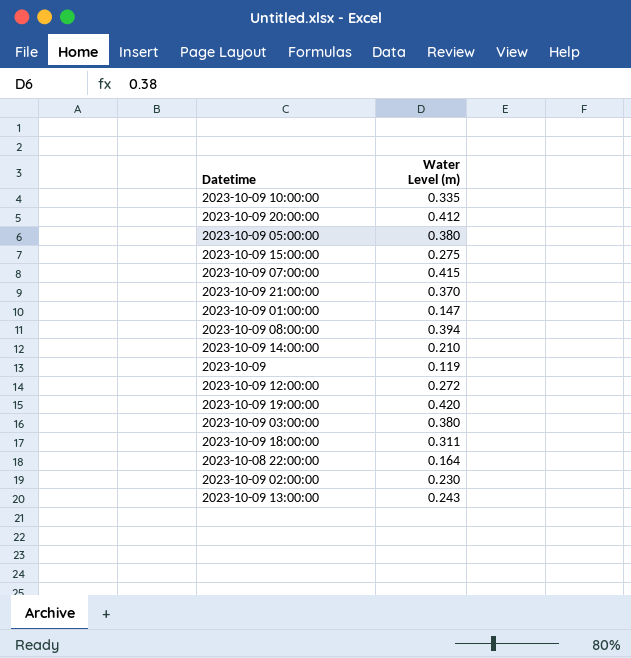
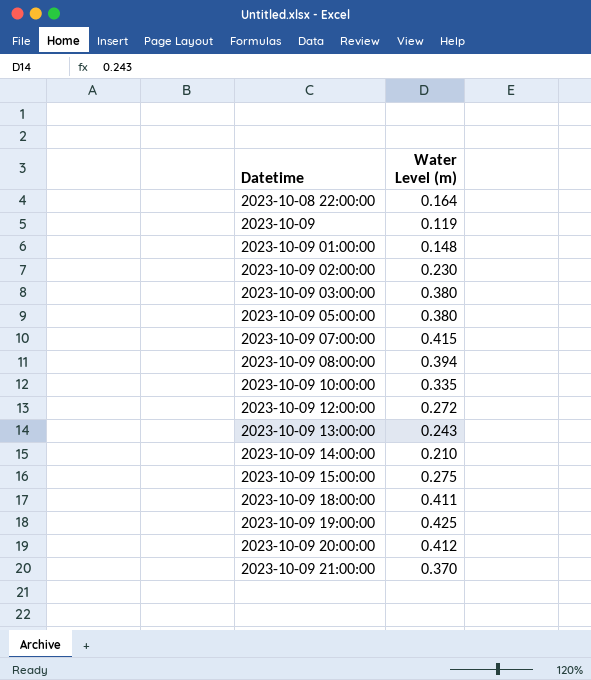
row order: none -> Datetime ascending
2023-10-09 01:00:00 | Water Level (m): 0.147 -> 0.148
2023-10-09 18:00:00 | Water Level (m): 0.311 -> 0.411
2023-10-09 19:00:00 | Water Level (m): 0.420 -> 0.425

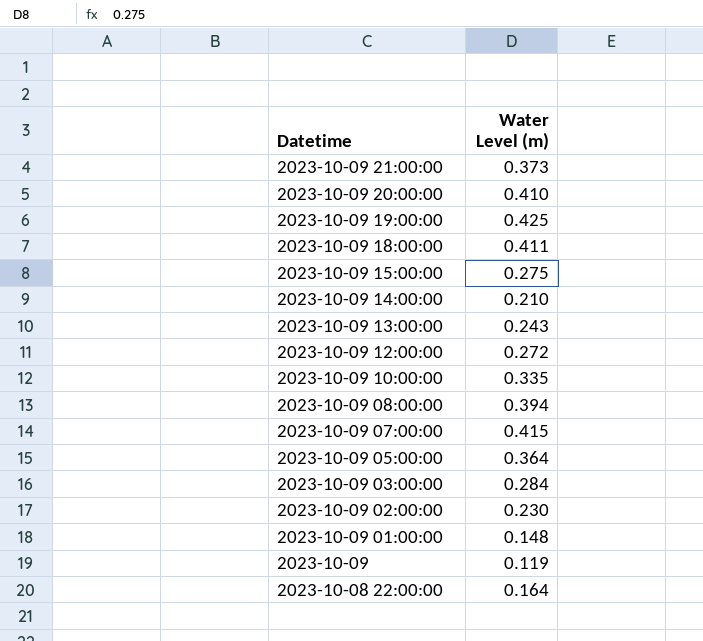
row order: Datetime ascending -> Datetime descending
2023-10-09 21:00:00 | Water Level (m): 0.370 -> 0.373
2023-10-09 20:00:00 | Water Level (m): 0.412 -> 0.410
2023-10-09 05:00:00 | Water Level (m): 0.380 -> 0.364
2023-10-09 03:00:00 | Water Level (m): 0.380 -> 0.284

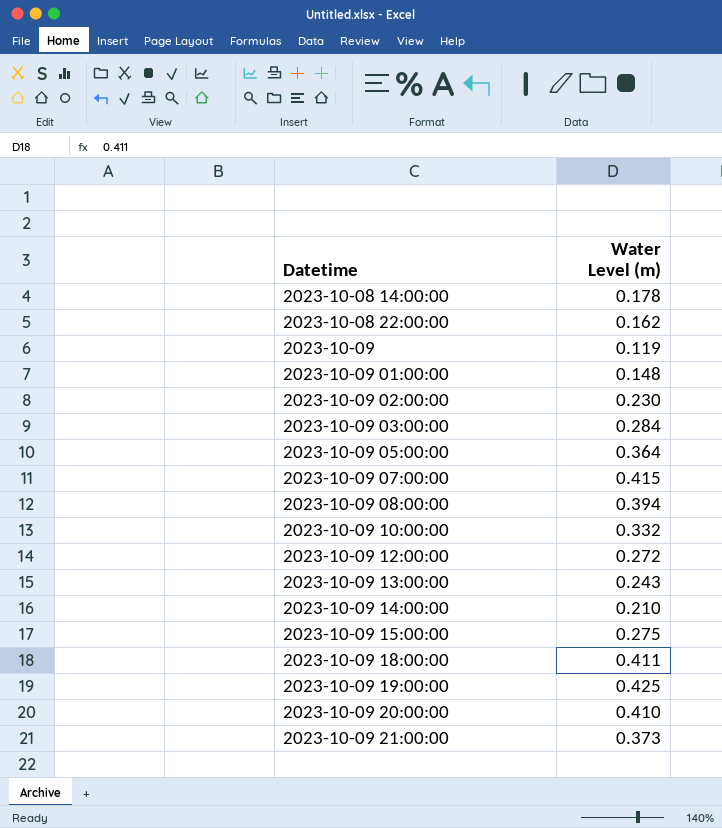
row order: Datetime descending -> Datetime ascending
row 2023-10-08 14:00:00: none -> 0.178
2023-10-08 22:00:00 | Water Level (m): 0.164 -> 0.162
2023-10-09 10:00:00 | Water Level (m): 0.335 -> 0.332

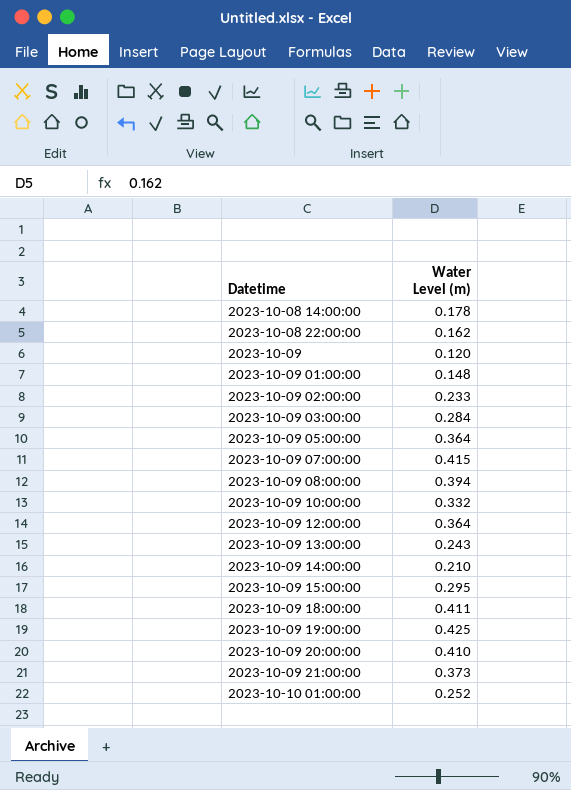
2023-10-09 | Water Level (m): 0.119 -> 0.120
2023-10-09 02:00:00 | Water Level (m): 0.230 -> 0.233
2023-10-09 12:00:00 | Water Level (m): 0.272 -> 0.364
2023-10-09 15:00:00 | Water Level (m): 0.275 -> 0.295
row 2023-10-10 01:00:00: none -> 0.252

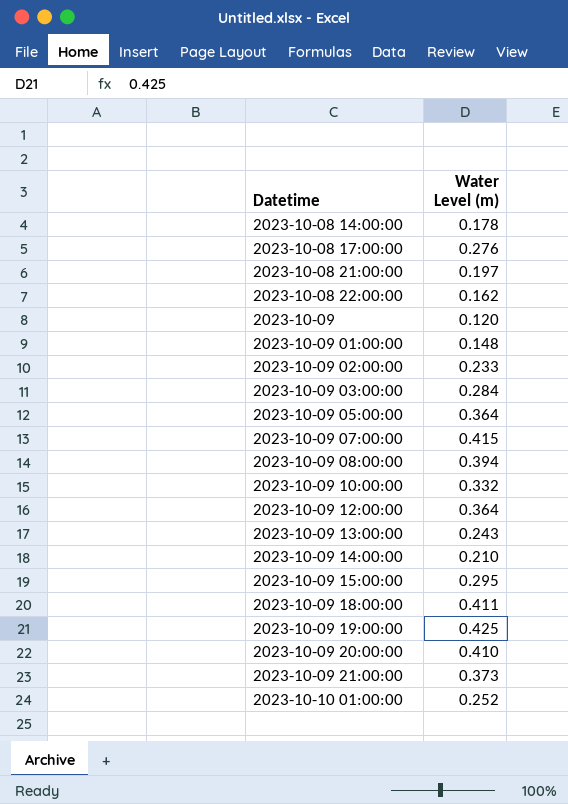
row 2023-10-08 17:00:00: none -> 0.276
row 2023-10-08 21:00:00: none -> 0.197

